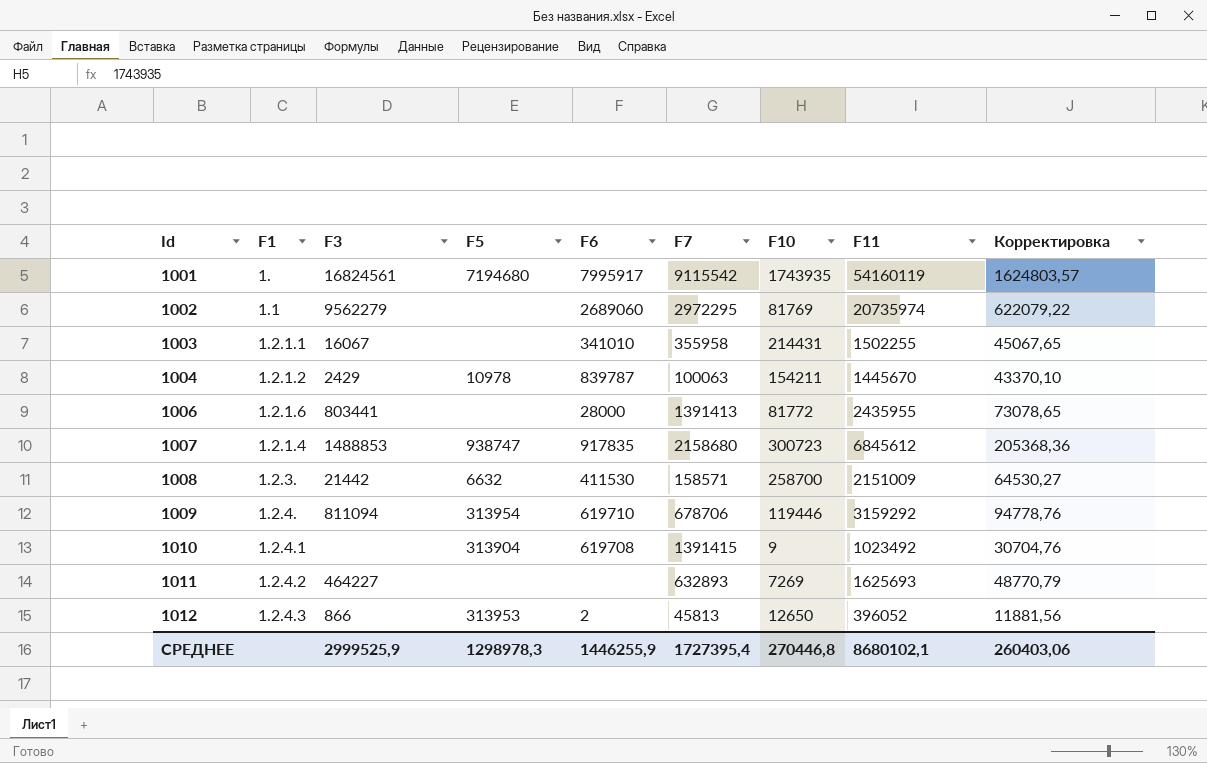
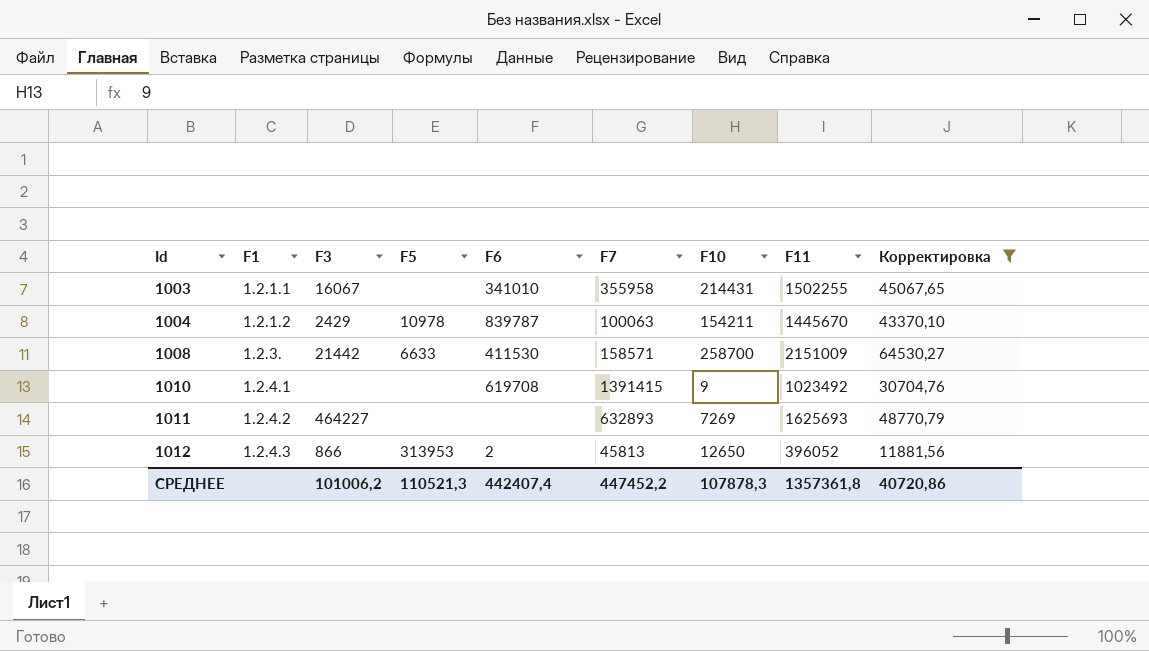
filter: none -> Корректировка <= 64530,27
1008 | F5: 6632 -> 6633
1010 | F5: 313904 -> none
СРЕДНЕЕ | F3: 2999525,9 -> 101006,2
СРЕДНЕЕ | F5: 1298978,3 -> 110521,3
СРЕДНЕЕ | F6: 1446255,9 -> 442407,4
СРЕДНЕЕ | F7: 1727395,4 -> 447452,2
СРЕДНЕЕ | F10: 270446,8 -> 107878,3
СРЕДНЕЕ | F11: 8680102,1 -> 1357361,8
СРЕДНЕЕ | Корректировка: 260403,06 -> 40720,86

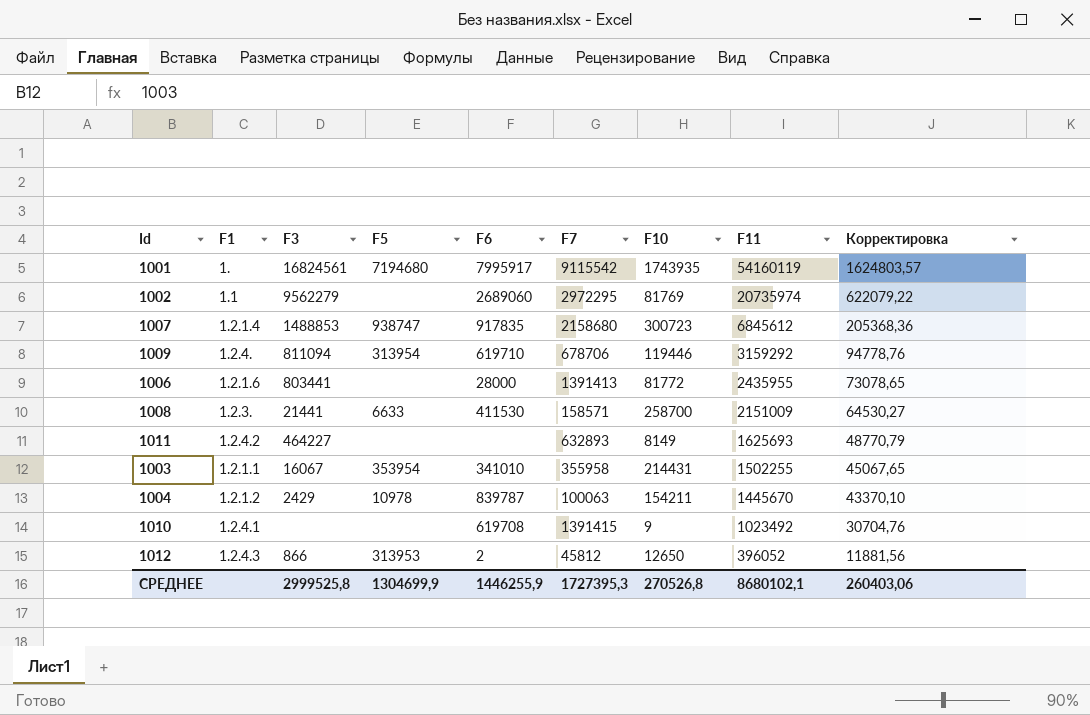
filter: Корректировка <= 64530,27 -> none
row order: Id ascending -> F11 descending
1008 | F3: 21442 -> 21441
1011 | F10: 7269 -> 8149
1003 | F5: none -> 353954
1012 | F7: 45813 -> 45812
СРЕДНЕЕ | F3: 101006,2 -> 2999525,8
СРЕДНЕЕ | F5: 110521,3 -> 1304699,9
СРЕДНЕЕ | F6: 442407,4 -> 1446255,9
СРЕДНЕЕ | F7: 447452,2 -> 1727395,3
СРЕДНЕЕ | F10: 107878,3 -> 270526,8
СРЕДНЕЕ | F11: 1357361,8 -> 8680102,1
СРЕДНЕЕ | Корректировка: 40720,86 -> 260403,06

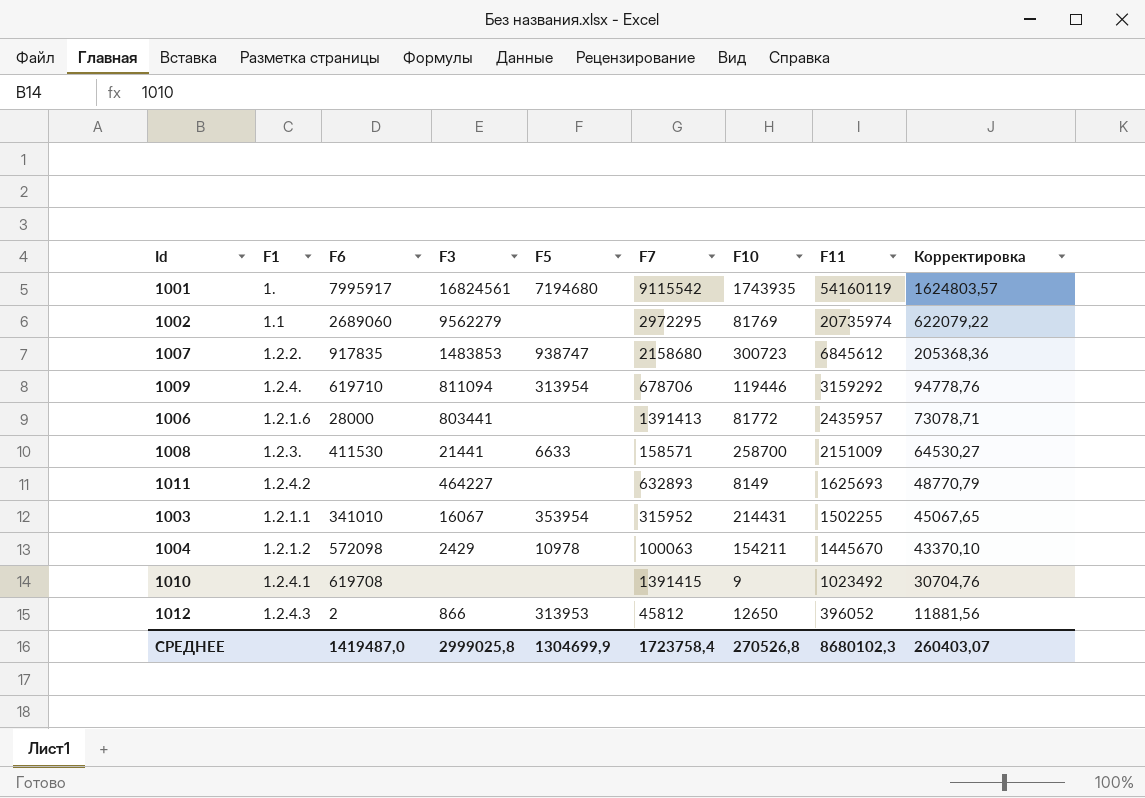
column F6 | position: 5 -> 3
1007 | F1: 1.2.1.4 -> 1.2.2.
1007 | F3: 1488853 -> 1483853
1006 | F11: 2435955 -> 2435957
1006 | Корректировка: 73078,65 -> 73078,71
1003 | F7: 355958 -> 315952
1004 | F6: 839787 -> 572098
СРЕДНЕЕ | F6: 1446255,9 -> 1419487,0
СРЕДНЕЕ | F3: 2999525,8 -> 2999025,8
СРЕДНЕЕ | F7: 1727395,3 -> 1723758,4
СРЕДНЕЕ | F11: 8680102,1 -> 8680102,3
СРЕДНЕЕ | Корректировка: 260403,06 -> 260403,07

